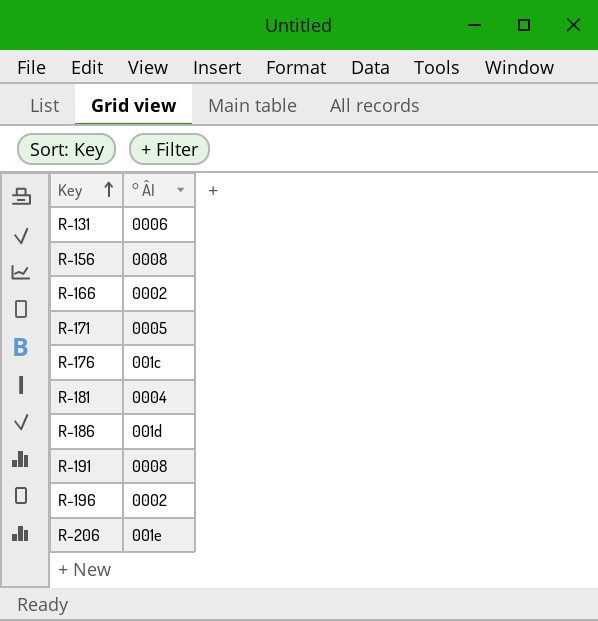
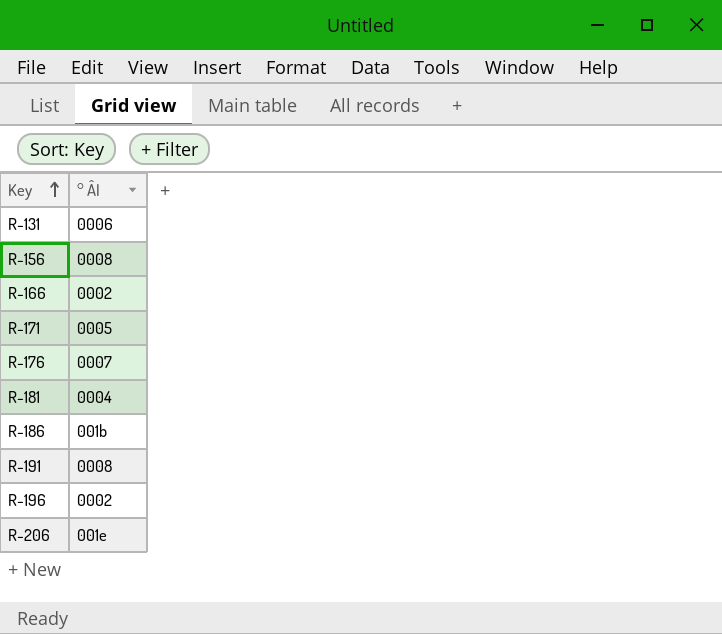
R-176 | ° ÂI: 001c -> 0007
R-186 | ° ÂI: 001d -> 001b

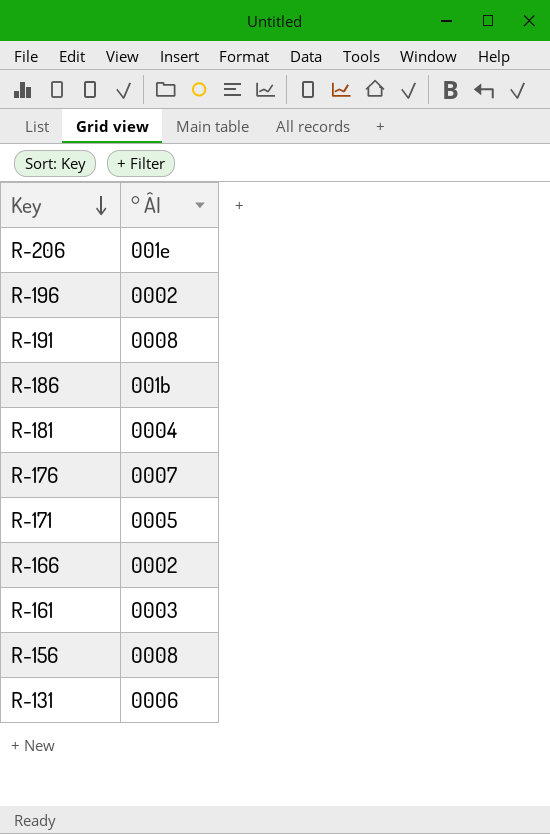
row order: Key ascending -> Key descending
row R-161: none -> 0003

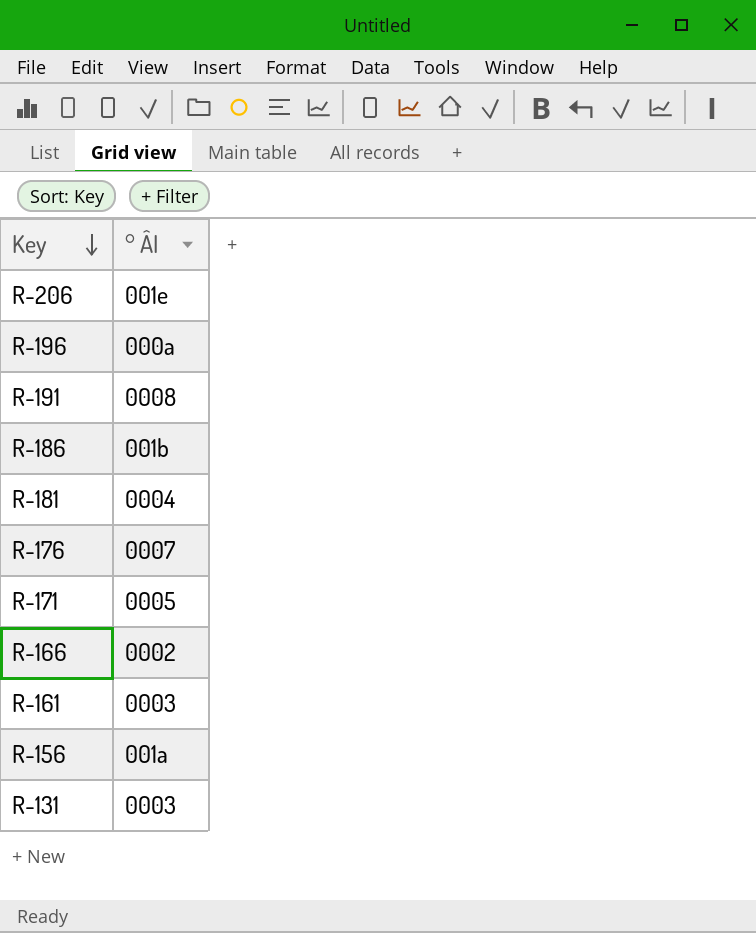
R-196 | ° ÂI: 0002 -> 000a
R-156 | ° ÂI: 0008 -> 001a
R-131 | ° ÂI: 0006 -> 0003

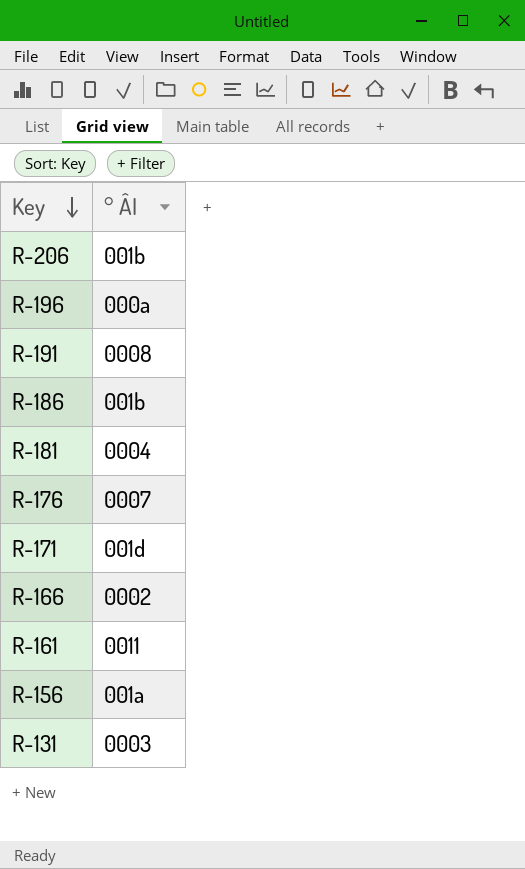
R-206 | ° ÂI: 001e -> 001b
R-171 | ° ÂI: 0005 -> 001d
R-161 | ° ÂI: 0003 -> 0011

